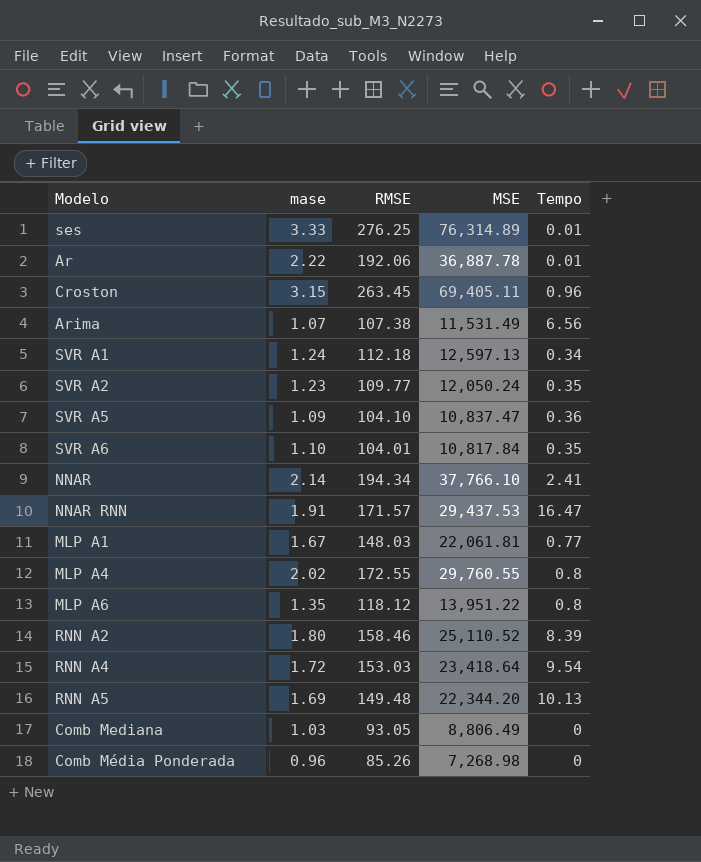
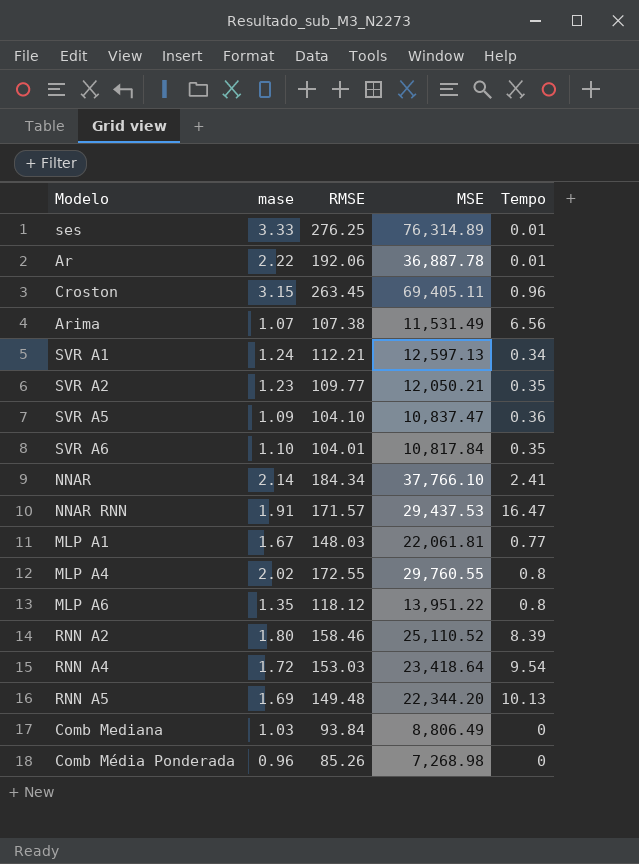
SVR A1 | RMSE: 112.18 -> 112.21
SVR A2 | MSE: 12,050.24 -> 12,050.21
NNAR | RMSE: 194.34 -> 184.34
Comb Mediana | RMSE: 93.05 -> 93.84

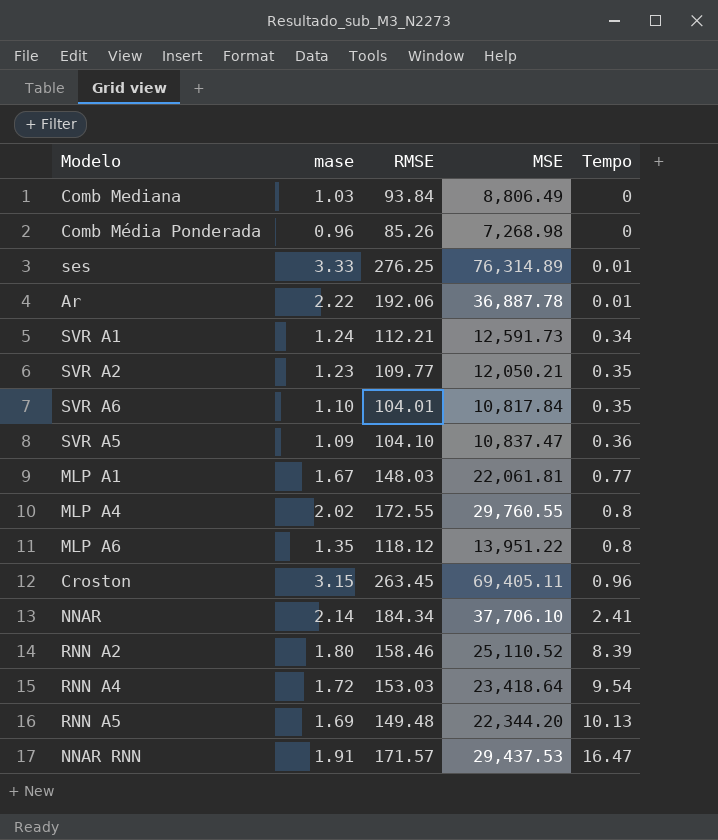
row order: none -> Tempo ascending
row Arima: 1.07 | 107.38 | 11,531.49 | 6.56 -> none
SVR A1 | MSE: 12,597.13 -> 12,591.73
NNAR | MSE: 37,766.10 -> 37,706.10

